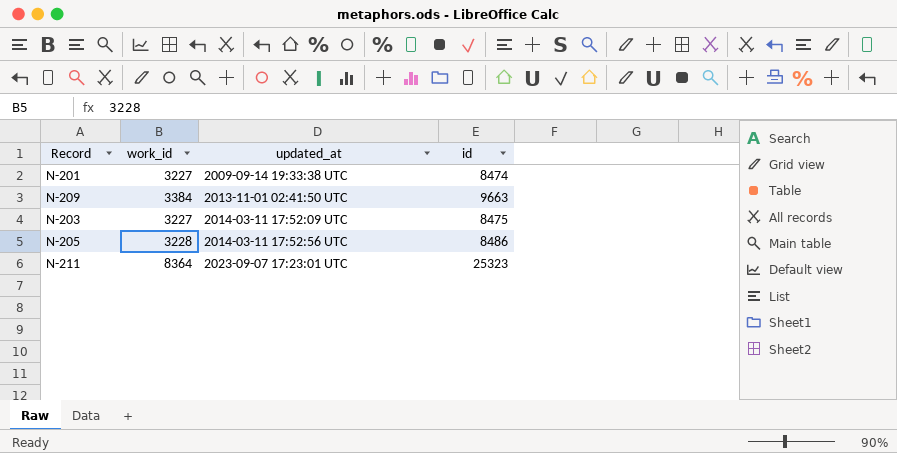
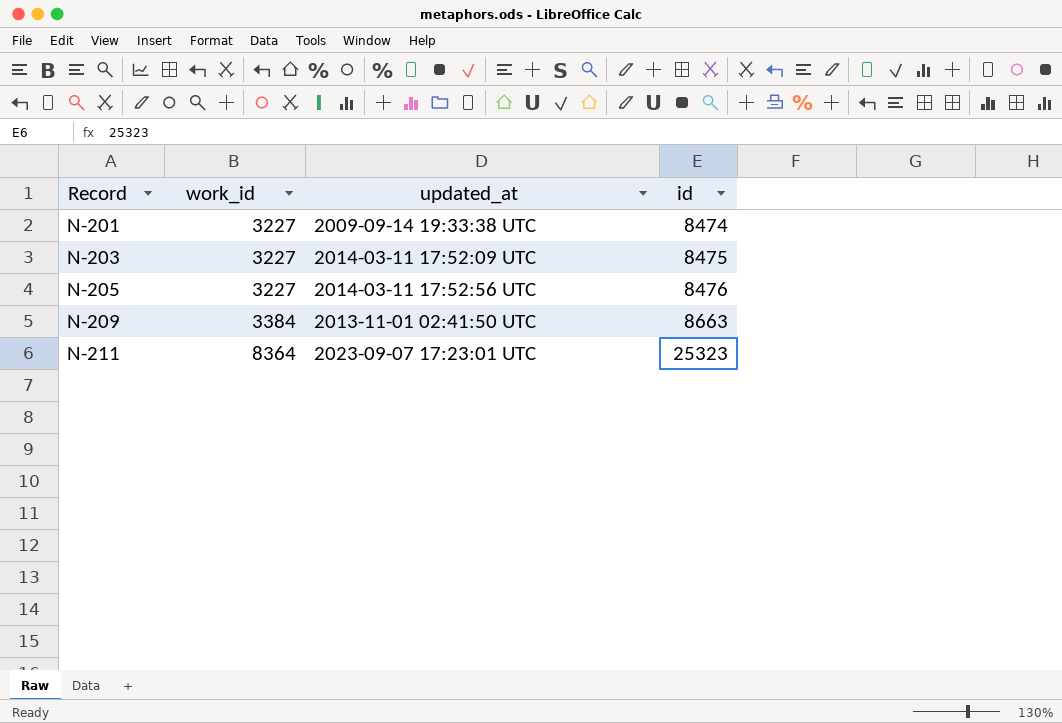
row order: updated_at ascending -> Record ascending
N-205 | work_id: 3228 -> 3227
N-205 | id: 8486 -> 8476
N-209 | id: 9663 -> 8663

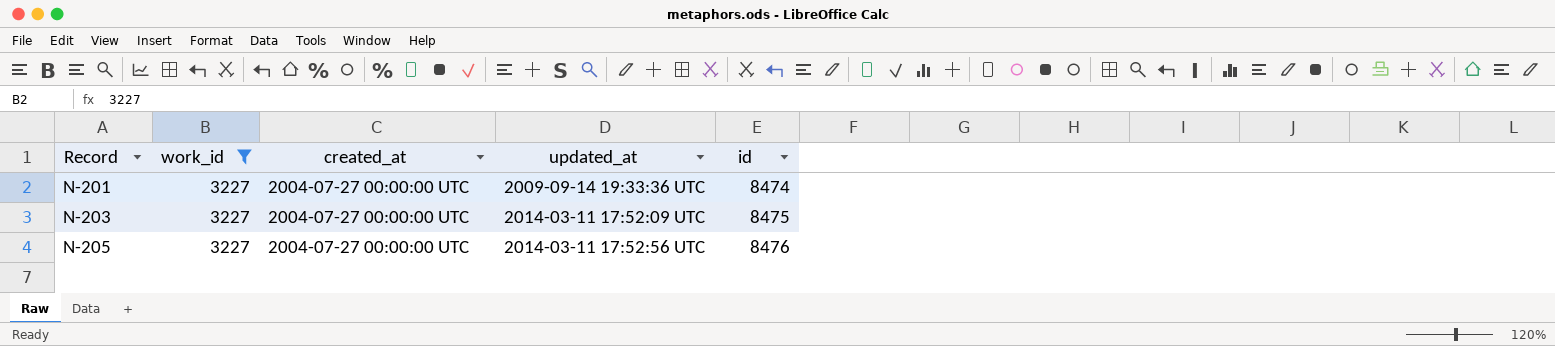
filter: none -> work_id = 3227
column created_at | position: none -> 3
N-201 | updated_at: 2009-09-14 19:33:38 UTC -> 2009-09-14 19:33:36 UTC

